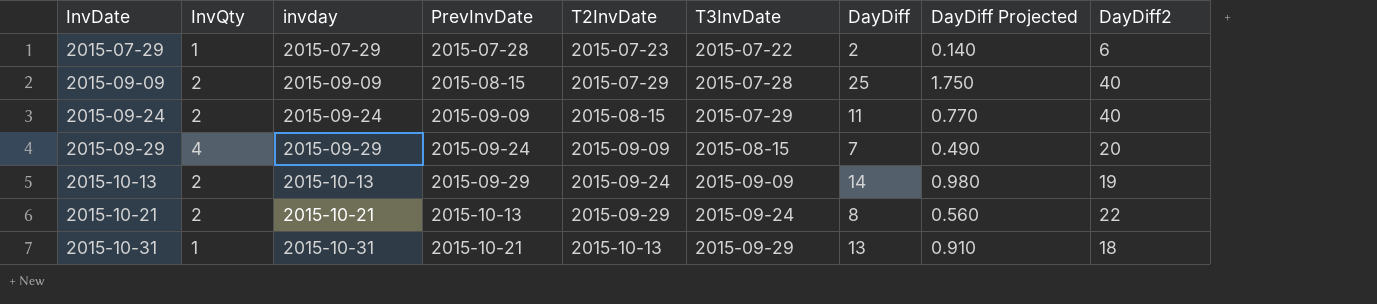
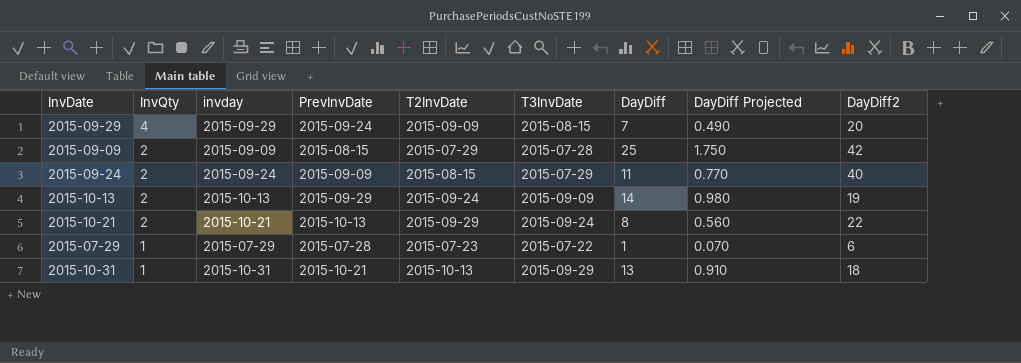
row order: InvDate ascending -> InvQty descending
2015-09-09 | DayDiff2: 40 -> 42
2015-07-29 | DayDiff: 2 -> 1
2015-07-29 | DayDiff Projected: 0.140 -> 0.070

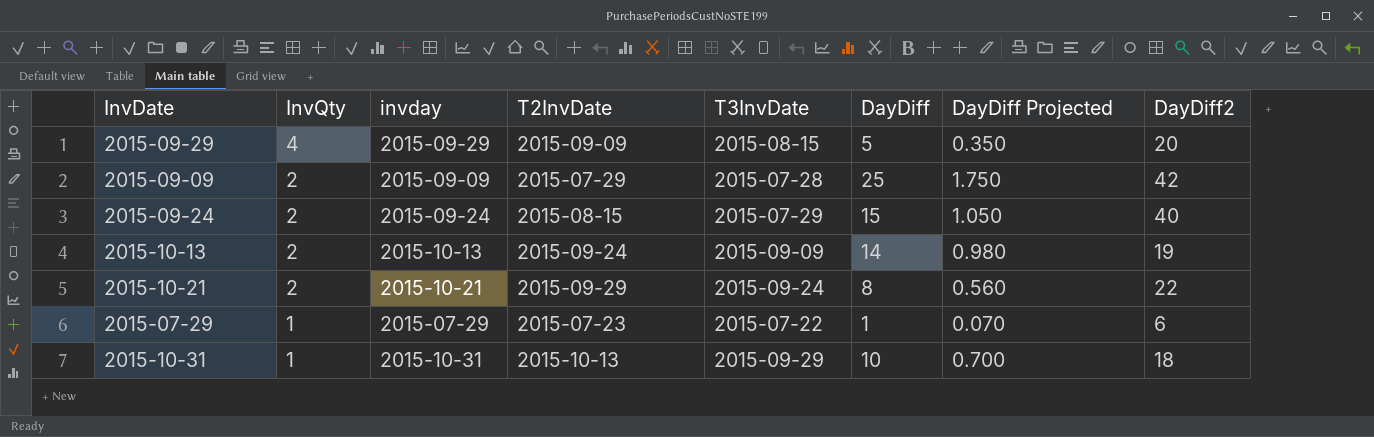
column PrevInvDate | position: 4 -> none
2015-09-29 | DayDiff: 7 -> 5
2015-09-29 | DayDiff Projected: 0.490 -> 0.350
2015-09-24 | DayDiff: 11 -> 15
2015-09-24 | DayDiff Projected: 0.770 -> 1.050
2015-10-31 | DayDiff: 13 -> 10
2015-10-31 | DayDiff Projected: 0.910 -> 0.700

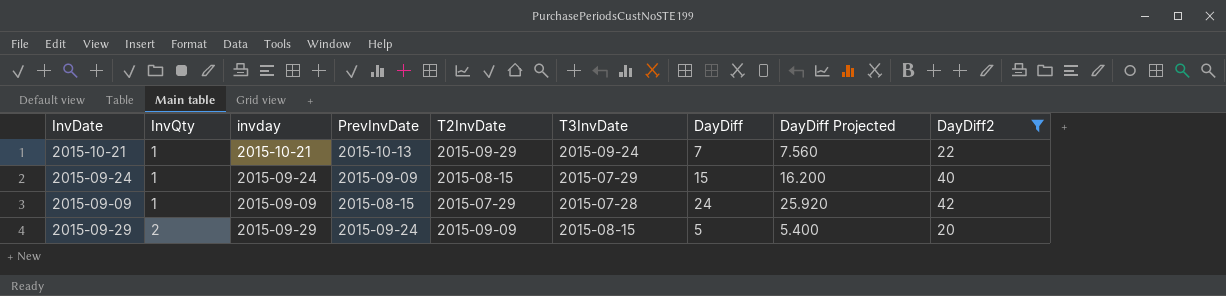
filter: none -> DayDiff2 >= 20
row order: InvQty descending -> InvQty ascending
column PrevInvDate | position: none -> 4
column DayDiff Projected | formula: [DayDiff] * 0.07 -> [DayDiff] * 1.08
2015-10-21 | InvQty: 2 -> 1
2015-10-21 | DayDiff: 8 -> 7
2015-09-24 | InvQty: 2 -> 1
2015-09-09 | InvQty: 2 -> 1
2015-09-09 | DayDiff: 25 -> 24
2015-09-29 | InvQty: 4 -> 2

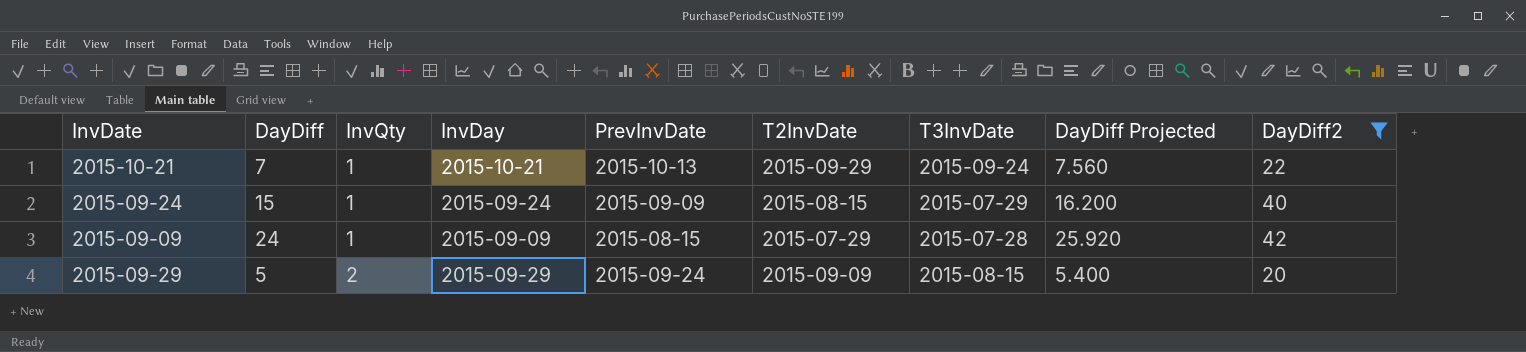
column DayDiff | position: 7 -> 2
column name: invday -> InvDay

